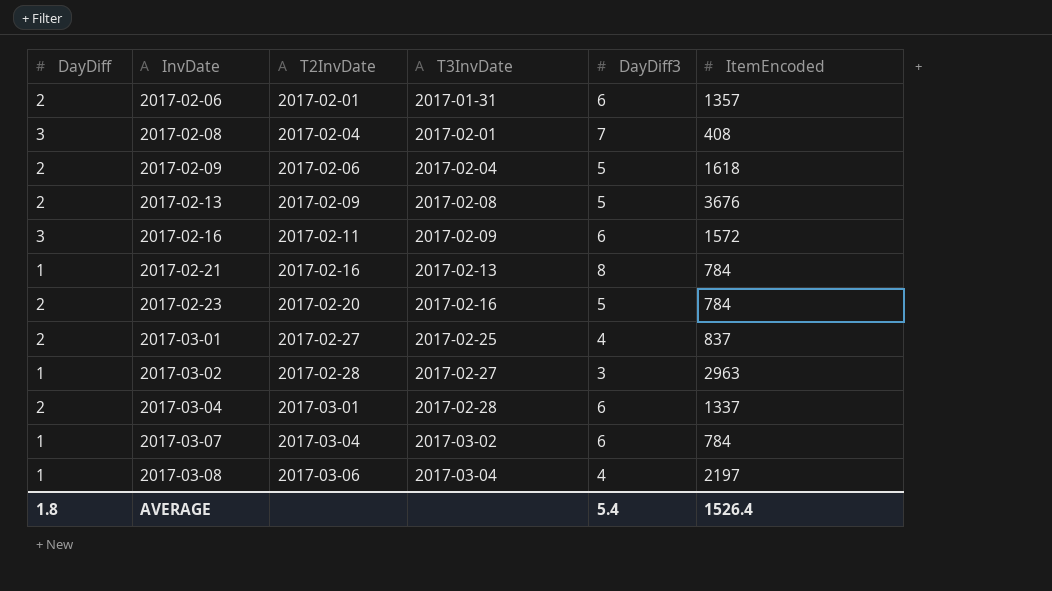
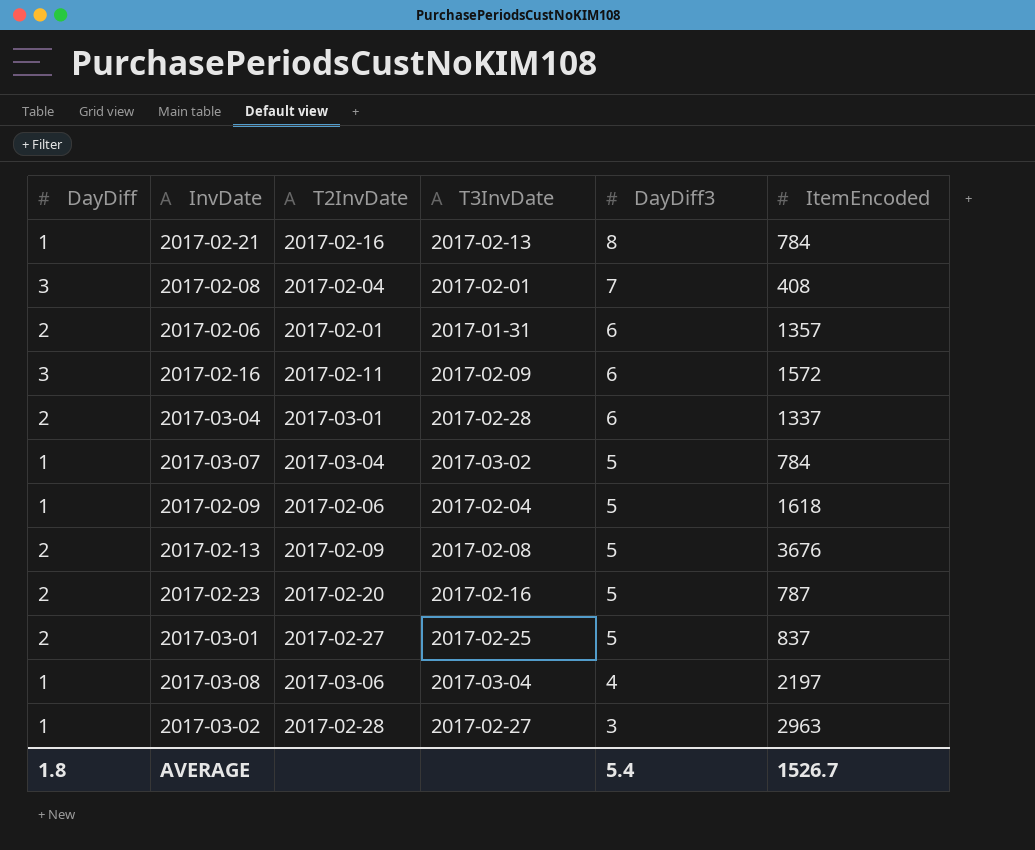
row order: InvDate ascending -> DayDiff3 descending
2017-03-07 | DayDiff3: 6 -> 5
2017-02-09 | DayDiff: 2 -> 1
2017-02-23 | ItemEncoded: 784 -> 787
2017-03-01 | DayDiff3: 4 -> 5
AVERAGE | ItemEncoded: 1526.4 -> 1526.7

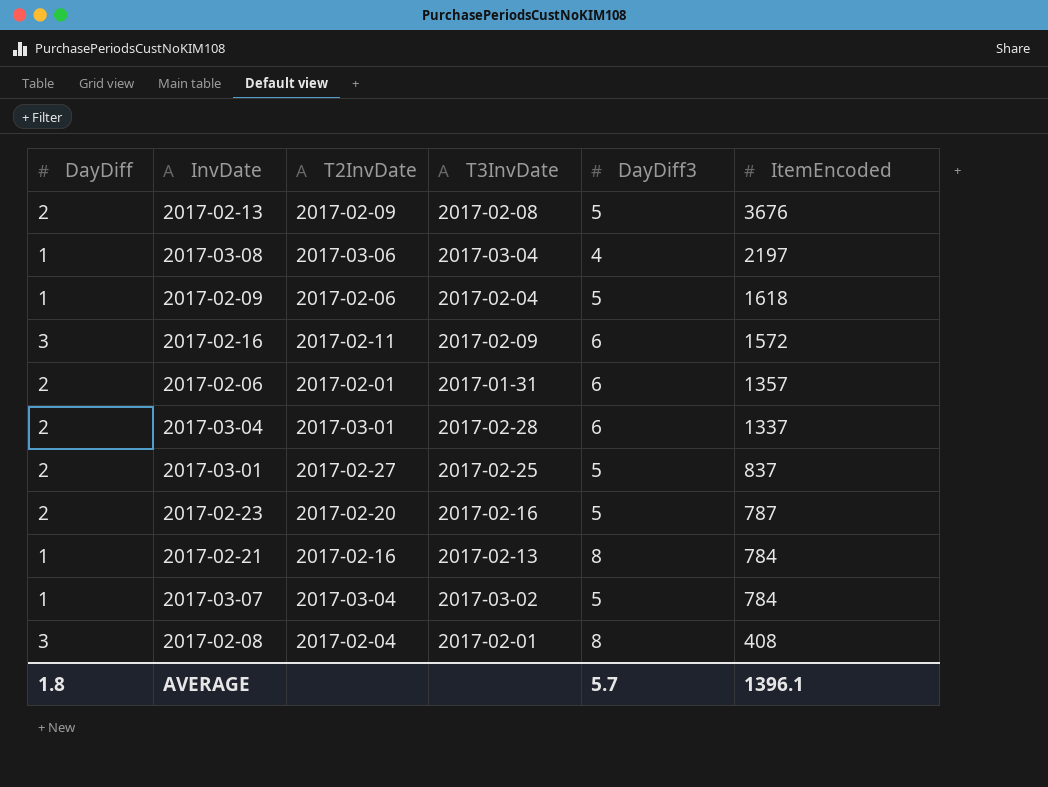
row order: DayDiff3 descending -> ItemEncoded descending
row 2017-03-02: 1 | 2017-02-28 | 2017-02-27 | 3 | 2963 -> none
2017-02-08 | DayDiff3: 7 -> 8
AVERAGE | DayDiff3: 5.4 -> 5.7
AVERAGE | ItemEncoded: 1526.7 -> 1396.1

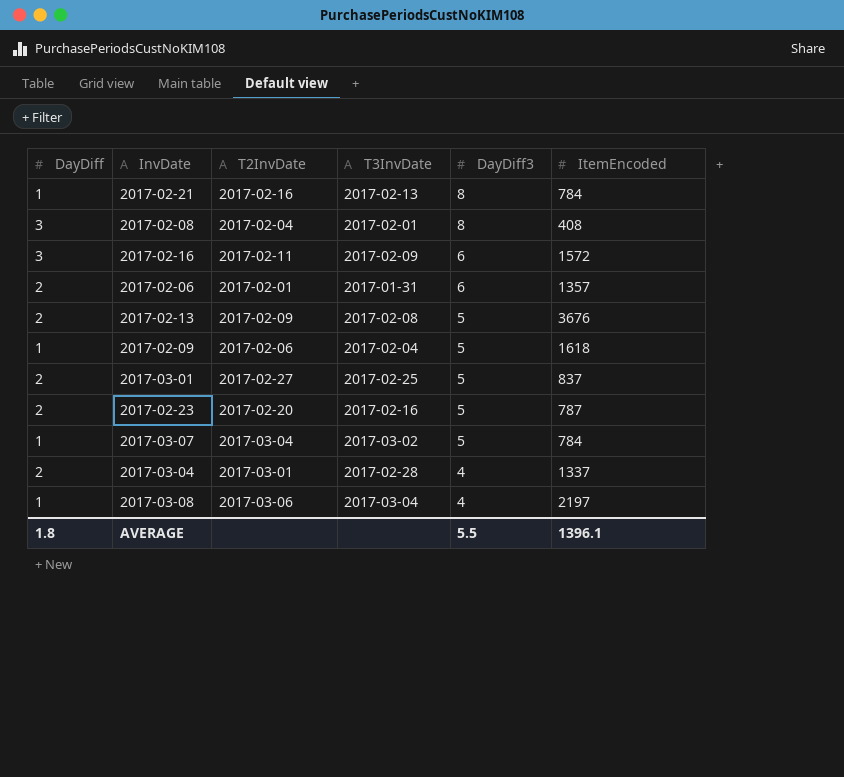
row order: ItemEncoded descending -> DayDiff3 descending
2017-03-04 | DayDiff3: 6 -> 4
AVERAGE | DayDiff3: 5.7 -> 5.5

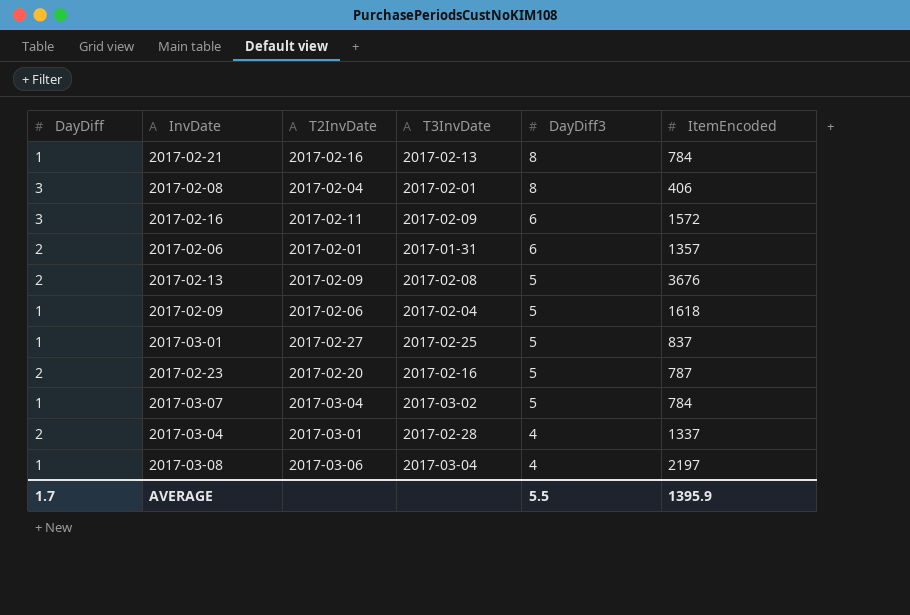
2017-02-08 | ItemEncoded: 408 -> 406
2017-03-01 | DayDiff: 2 -> 1
AVERAGE | DayDiff: 1.8 -> 1.7
AVERAGE | ItemEncoded: 1396.1 -> 1395.9

